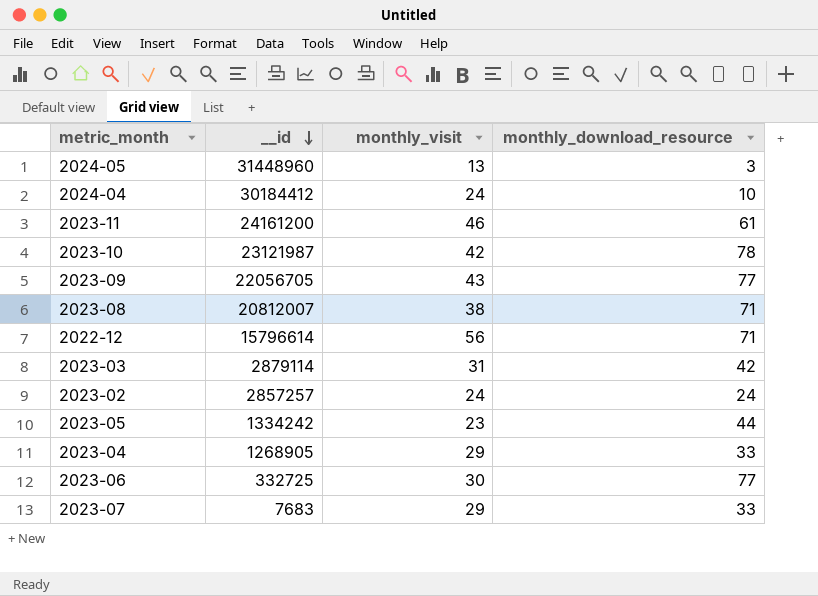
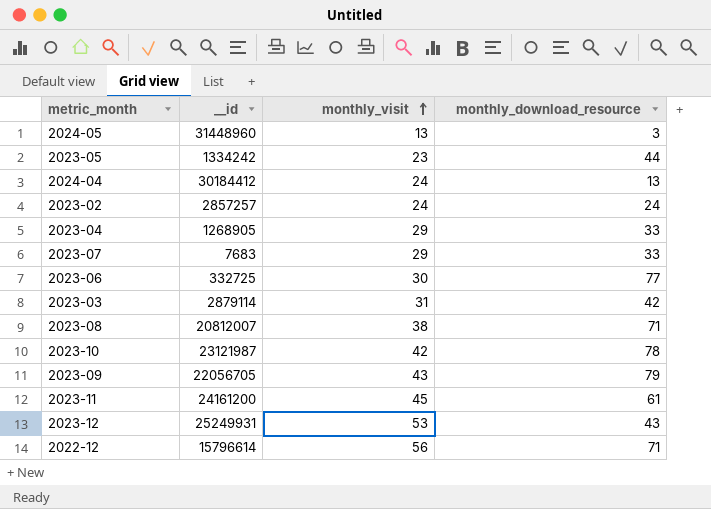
row order: __id descending -> monthly_visit ascending
2024-04 | monthly_download_resource: 10 -> 13
2023-09 | monthly_download_resource: 77 -> 79
2023-11 | monthly_visit: 46 -> 45
row 2023-12: none -> 25249931 | 53 | 43

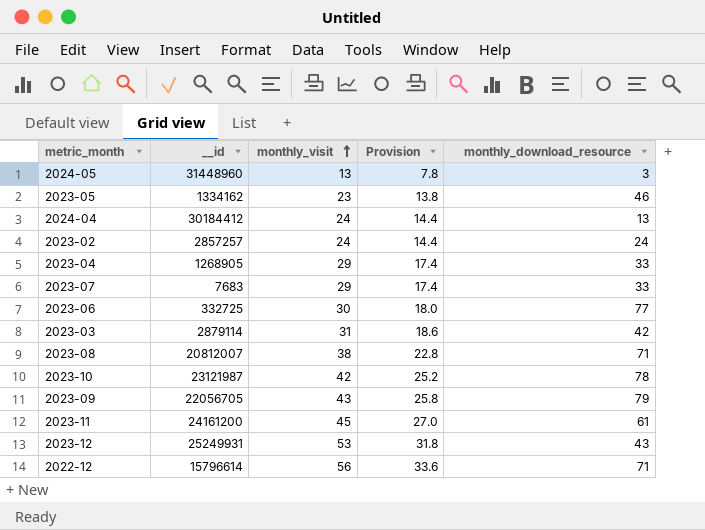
column Provision | formula: none -> [monthly_visit] * 0.6
2023-05 | __id: 1334242 -> 1334162
2023-05 | monthly_download_resource: 44 -> 46

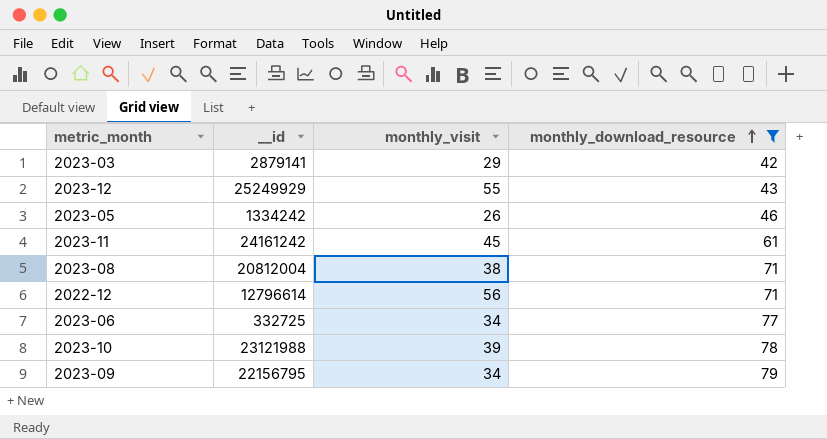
filter: none -> monthly_download_resource >= 42
row order: monthly_visit ascending -> monthly_download_resource ascending
column Provision | formula: [monthly_visit] * 0.6 -> none
2023-03 | __id: 2879114 -> 2879141
2023-03 | monthly_visit: 31 -> 29
2023-12 | __id: 25249931 -> 25249929
2023-12 | monthly_visit: 53 -> 55
2023-05 | __id: 1334162 -> 1334242
2023-05 | monthly_visit: 23 -> 26
2023-11 | __id: 24161200 -> 24161242
2023-08 | __id: 20812007 -> 20812004
2022-12 | __id: 15796614 -> 12796614
2023-06 | monthly_visit: 30 -> 34
2023-10 | __id: 23121987 -> 23121988
2023-10 | monthly_visit: 42 -> 39
2023-09 | __id: 22056705 -> 22156795
2023-09 | monthly_visit: 43 -> 34

